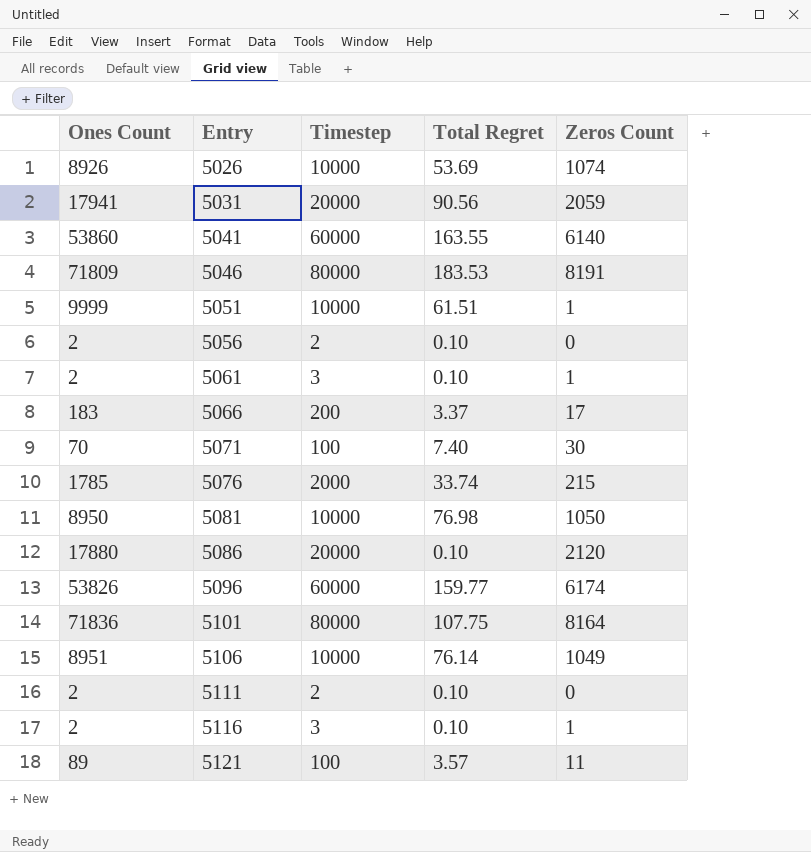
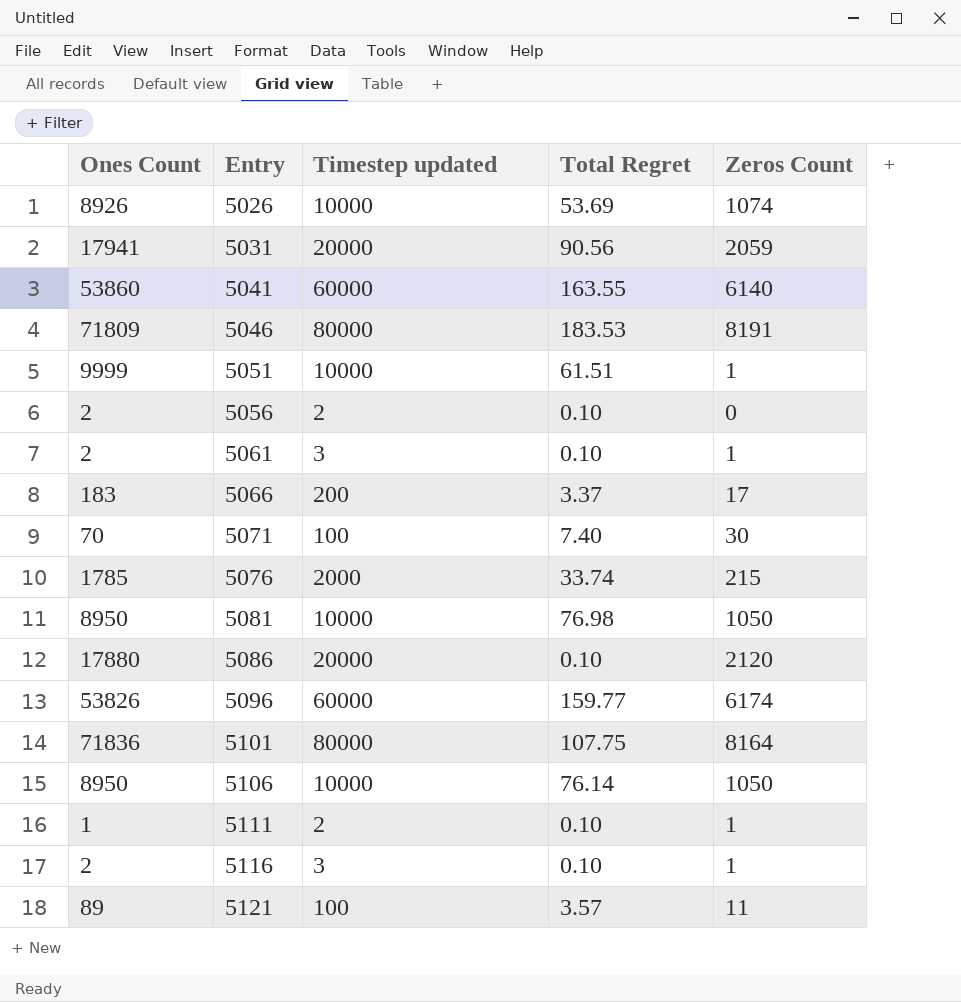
column name: Timestep -> Timestep updated
5106 | Ones Count: 8951 -> 8950
5106 | Zeros Count: 1049 -> 1050
5111 | Ones Count: 2 -> 1
5111 | Zeros Count: 0 -> 1

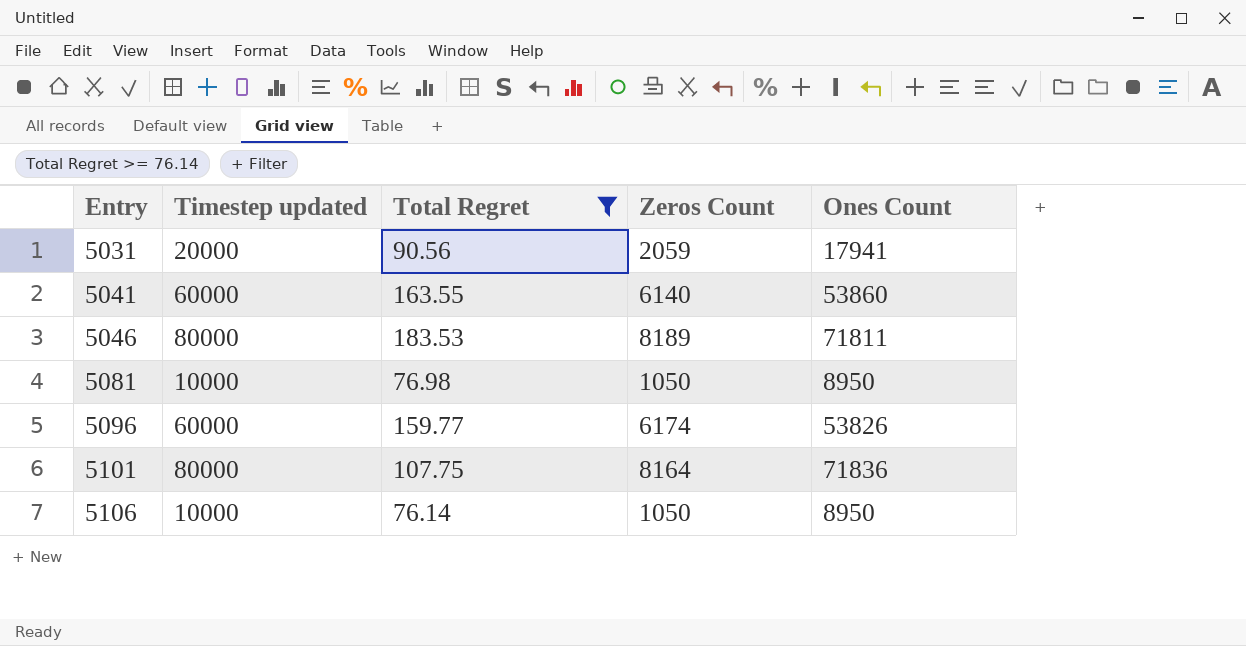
filter: none -> Total Regret >= 76.14
column Ones Count | position: 1 -> 5
5046 | Zeros Count: 8191 -> 8189
5046 | Ones Count: 71809 -> 71811

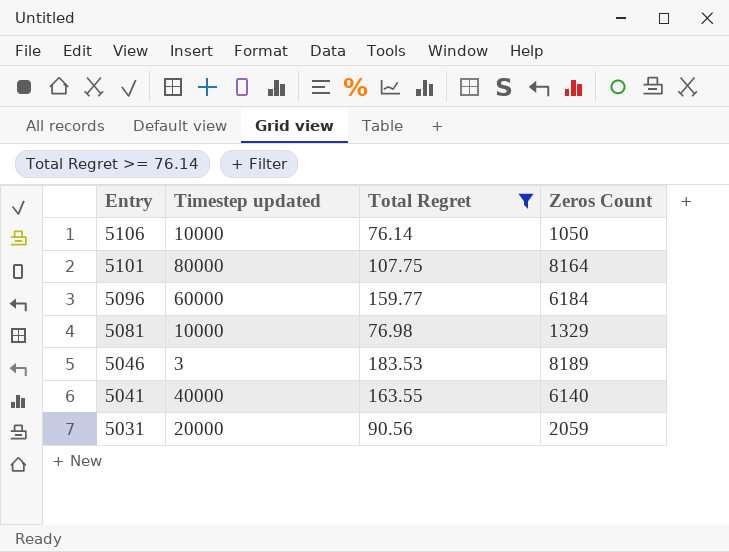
row order: Entry ascending -> Entry descending
column Ones Count | formula: [Timestep updated] - [Zeros Count] -> none
5096 | Zeros Count: 6174 -> 6184
5081 | Zeros Count: 1050 -> 1329
5046 | Timestep updated: 80000 -> 3
5041 | Timestep updated: 60000 -> 40000

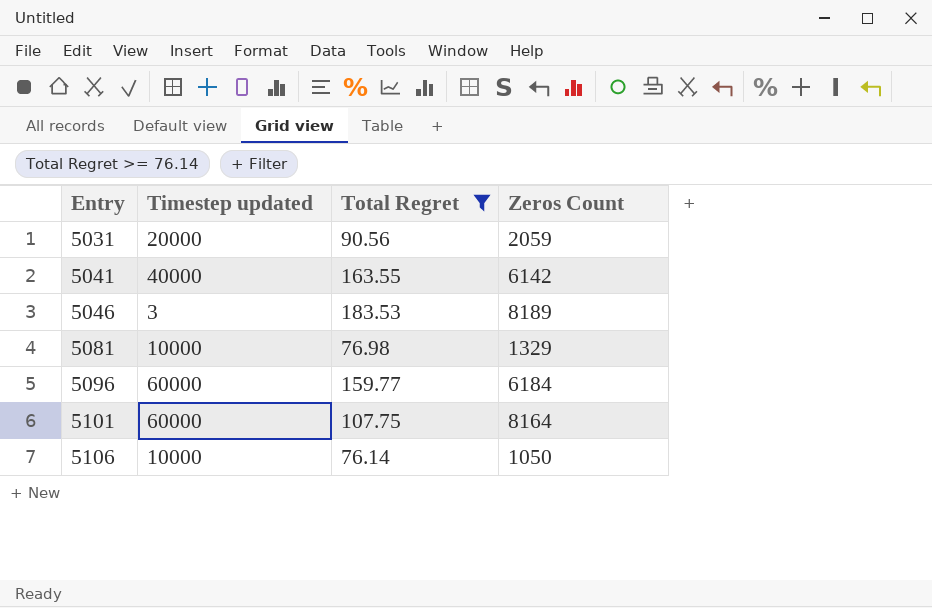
row order: Entry descending -> Entry ascending
5041 | Zeros Count: 6140 -> 6142
5101 | Timestep updated: 80000 -> 60000

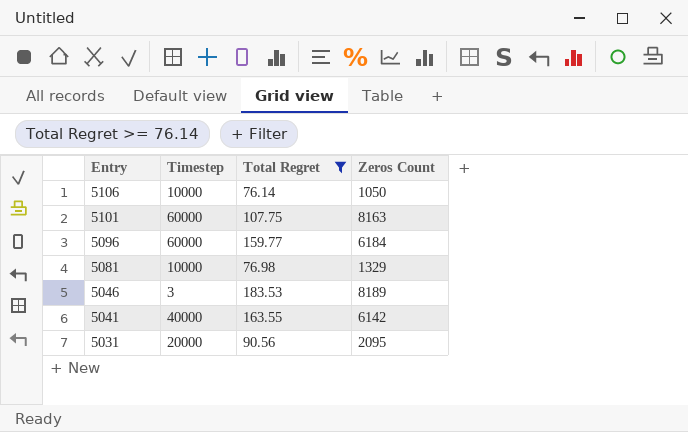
row order: Entry ascending -> Entry descending
column name: Timestep updated -> Timestep
5101 | Zeros Count: 8164 -> 8163
5031 | Zeros Count: 2059 -> 2095

